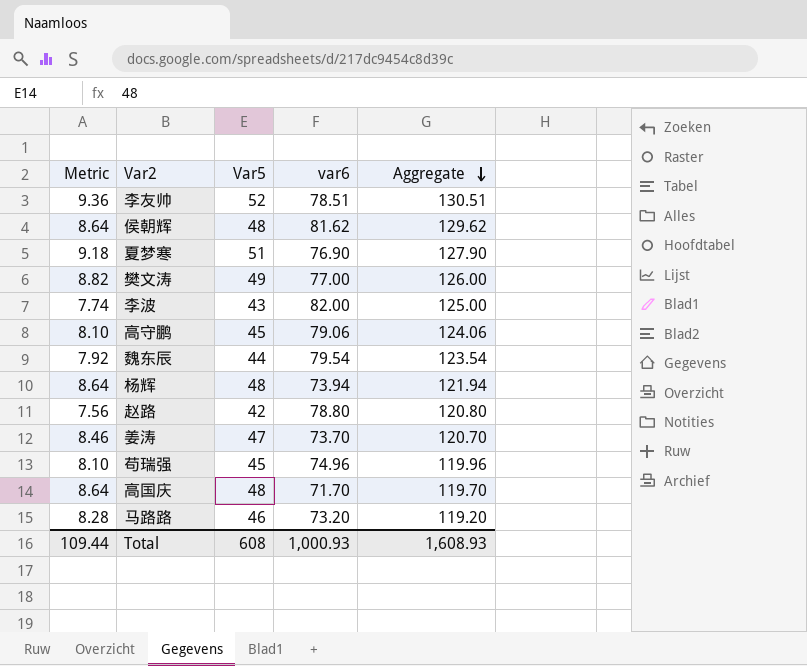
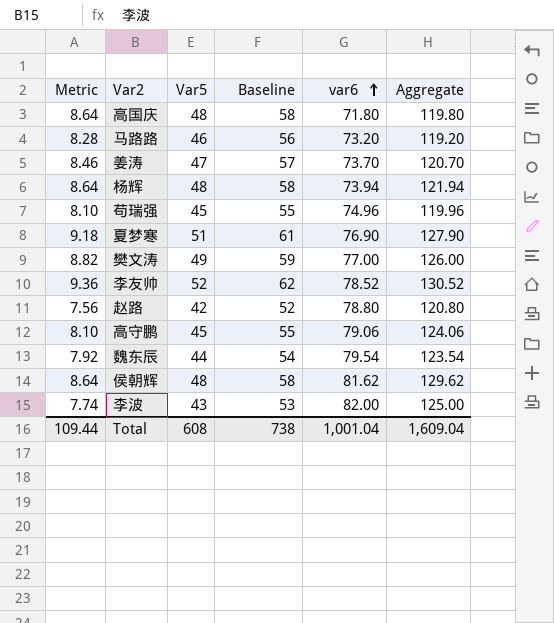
row order: Aggregate descending -> var6 ascending
column Baseline | formula: none -> [Var5] + 10
高国庆 | var6: 71.70 -> 71.80
高国庆 | Aggregate: 119.70 -> 119.80
李友帅 | var6: 78.51 -> 78.52
李友帅 | Aggregate: 130.51 -> 130.52
Total | var6: 1,000.93 -> 1,001.04
Total | Aggregate: 1,608.93 -> 1,609.04

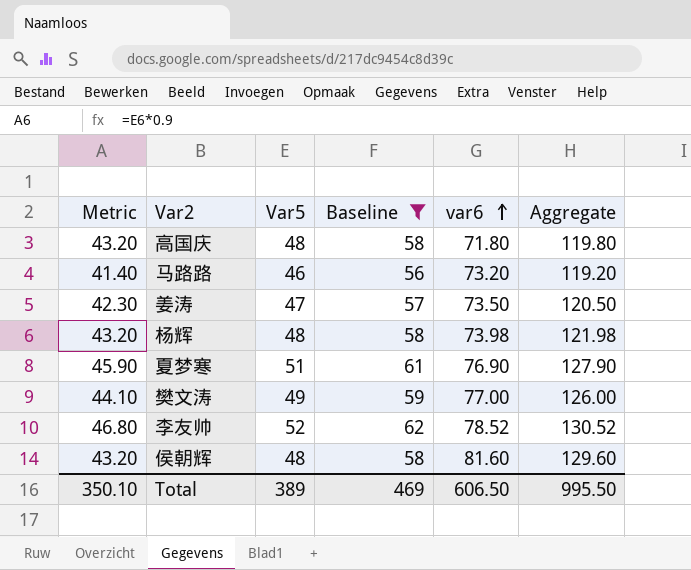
filter: none -> Baseline >= 56
column Metric | formula: [Var5] * 0.18 -> [Var5] * 0.9
姜涛 | var6: 73.70 -> 73.50
姜涛 | Aggregate: 120.70 -> 120.50
杨辉 | var6: 73.94 -> 73.98
杨辉 | Aggregate: 121.94 -> 121.98
侯朝辉 | var6: 81.62 -> 81.60
侯朝辉 | Aggregate: 129.62 -> 129.60
Total | Metric: 109.44 -> 350.10
Total | Var5: 608 -> 389
Total | Baseline: 738 -> 469
Total | var6: 1,001.04 -> 606.50
Total | Aggregate: 1,609.04 -> 995.50

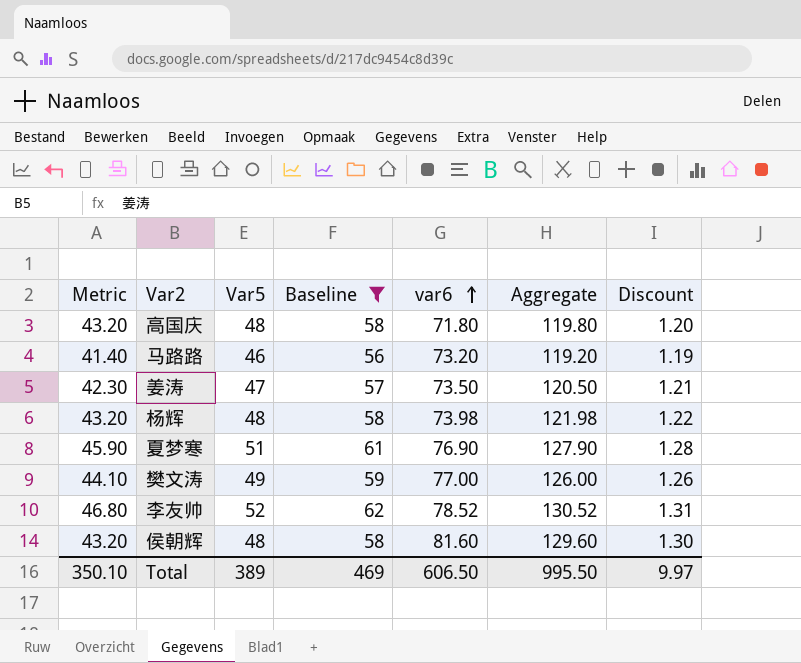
column Discount | formula: none -> [Aggregate] * 0.01

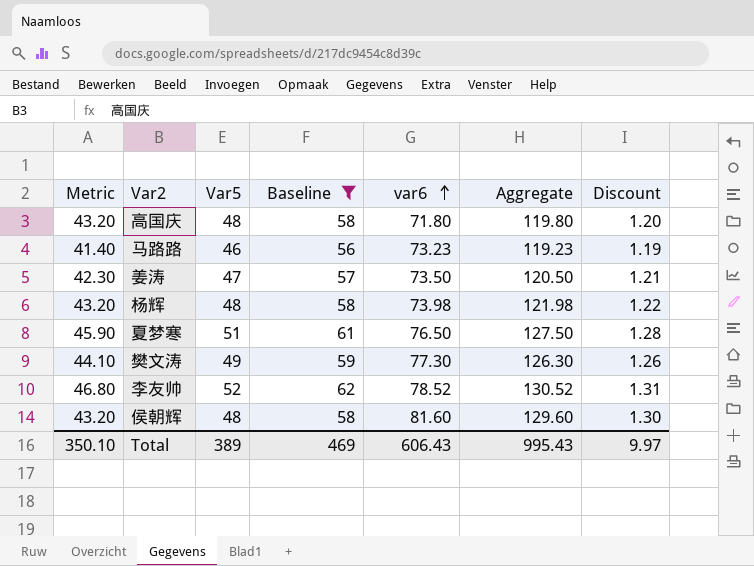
马路路 | var6: 73.20 -> 73.23
马路路 | Aggregate: 119.20 -> 119.23
夏梦寒 | var6: 76.90 -> 76.50
夏梦寒 | Aggregate: 127.90 -> 127.50
樊文涛 | var6: 77.00 -> 77.30
樊文涛 | Aggregate: 126.00 -> 126.30
Total | var6: 606.50 -> 606.43
Total | Aggregate: 995.50 -> 995.43

